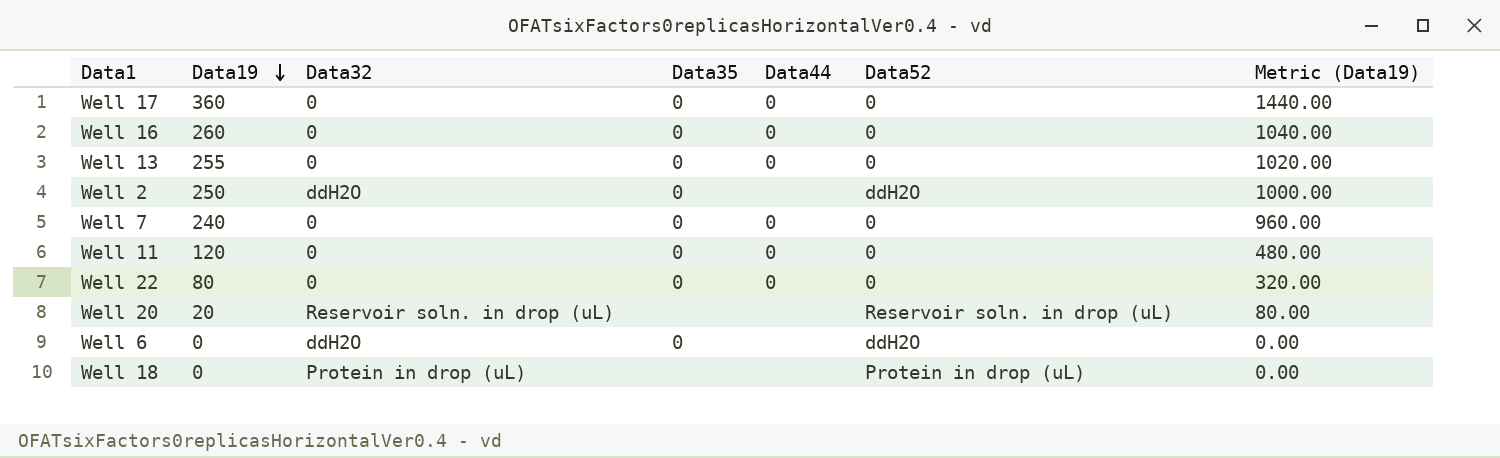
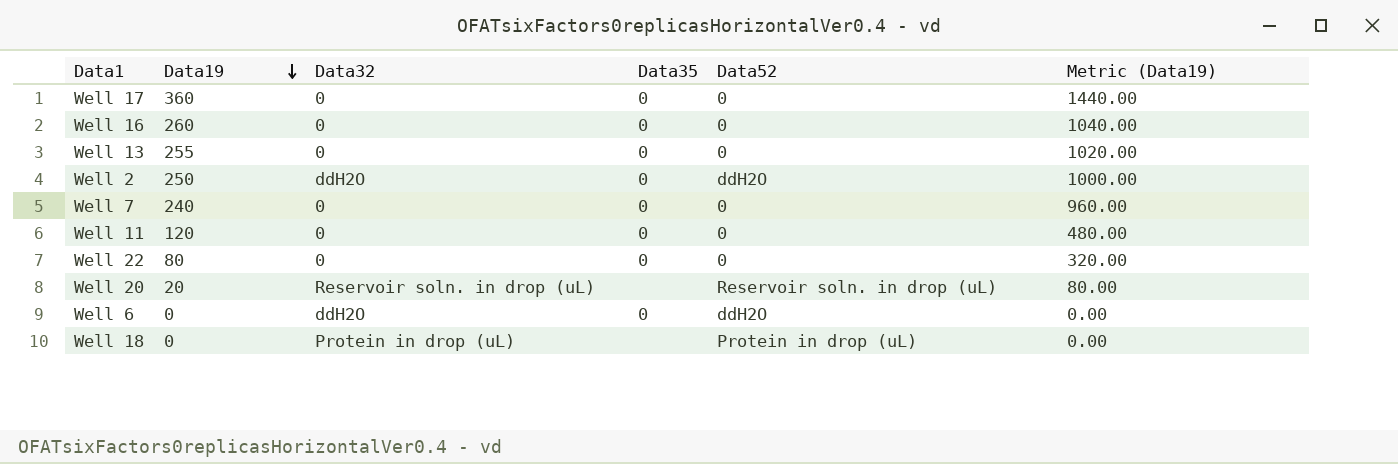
column Data44 | position: 5 -> none

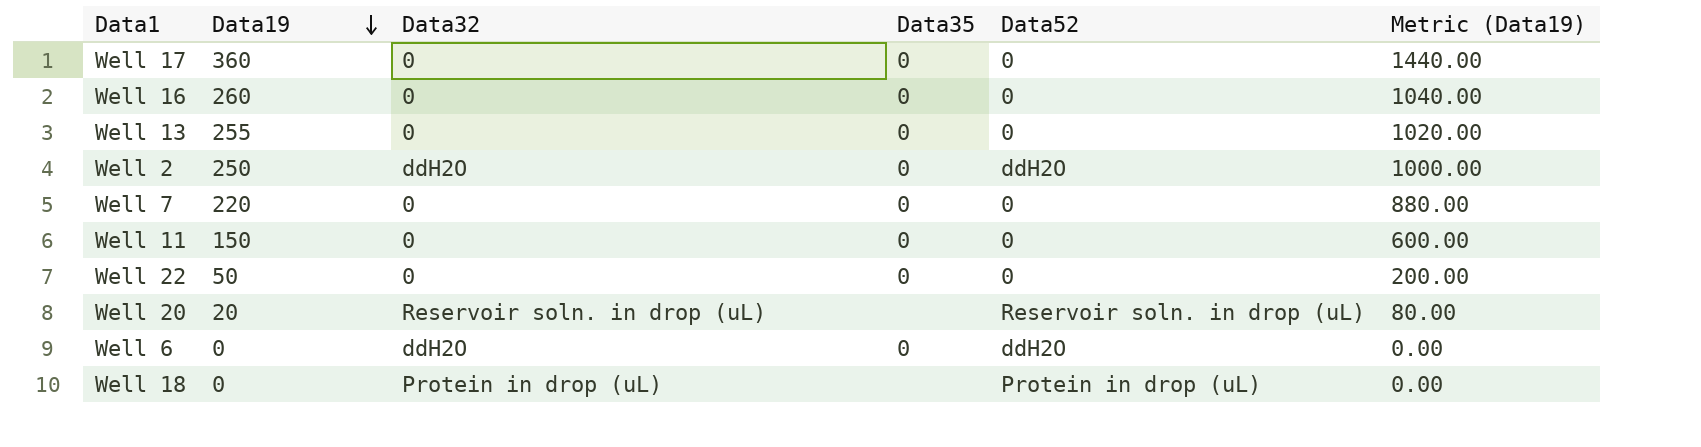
Well 7 | Data19: 240 -> 220
Well 7 | Metric (Data19): 960.00 -> 880.00
Well 11 | Data19: 120 -> 150
Well 11 | Metric (Data19): 480.00 -> 600.00
Well 22 | Data19: 80 -> 50
Well 22 | Metric (Data19): 320.00 -> 200.00

